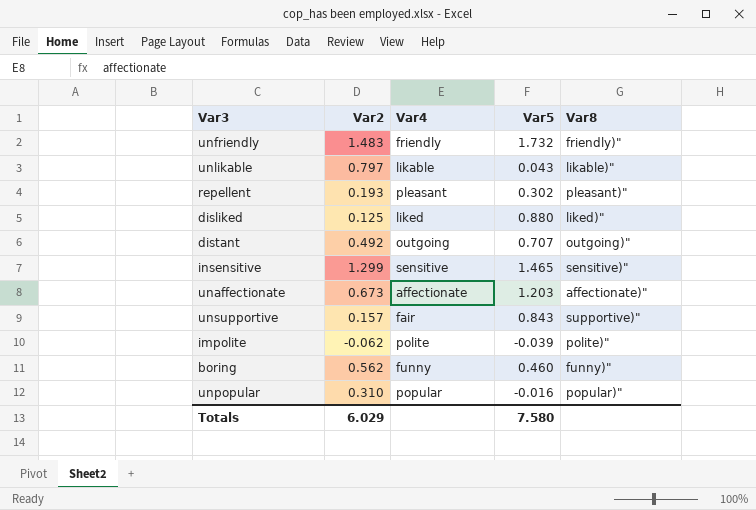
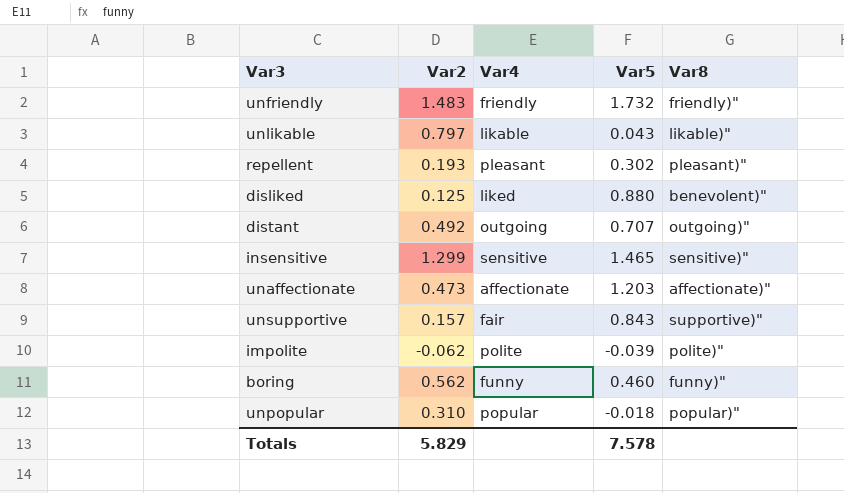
disliked | Var8: liked)" -> benevolent)"
unaffectionate | Var2: 0.673 -> 0.473
unpopular | Var5: -0.016 -> -0.018
Totals | Var2: 6.029 -> 5.829
Totals | Var5: 7.580 -> 7.578

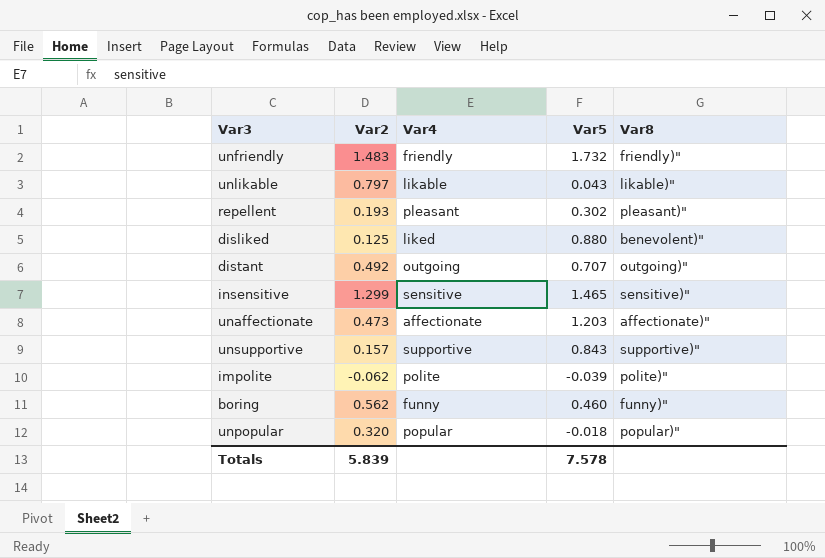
unsupportive | Var4: fair -> supportive
unpopular | Var2: 0.310 -> 0.320
Totals | Var2: 5.829 -> 5.839

